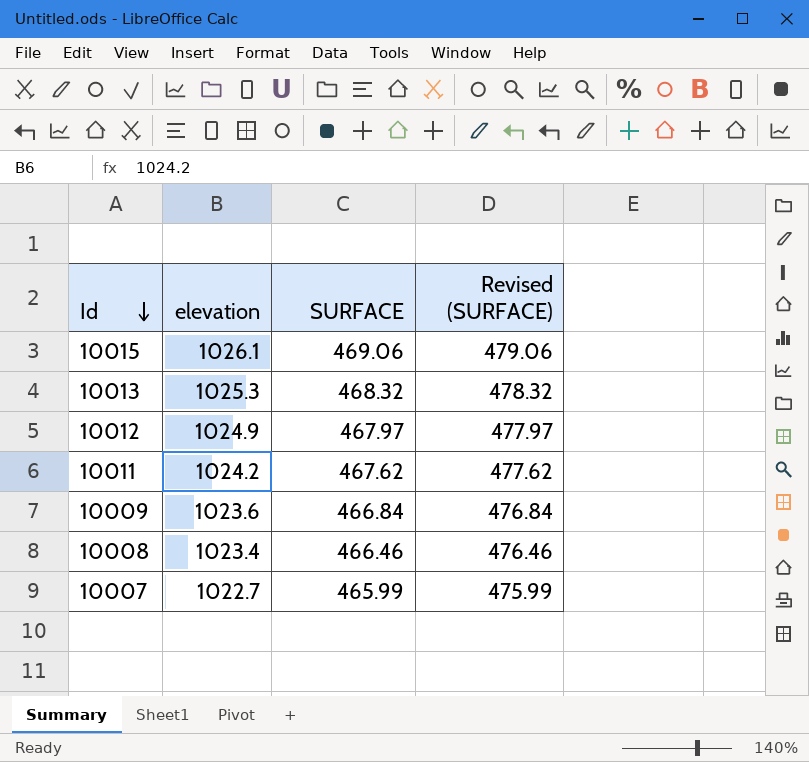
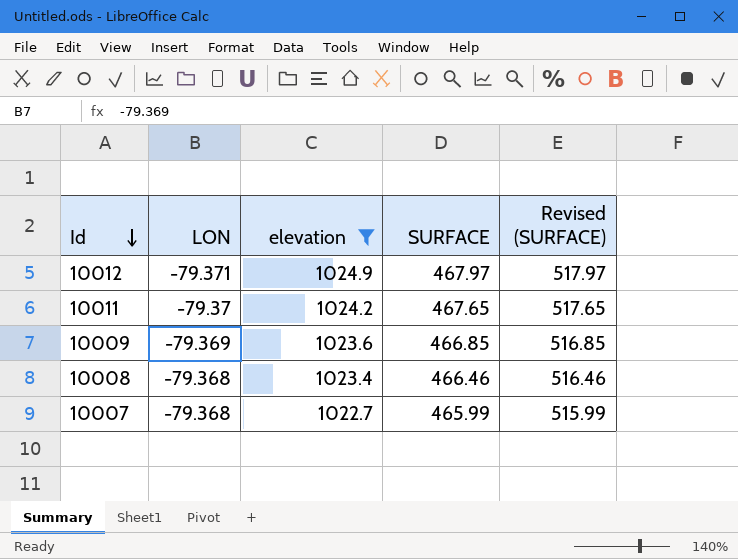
filter: none -> elevation <= 1024.9
column LON | position: none -> 2
column Revised (SURFACE) | formula: [SURFACE] + 10 -> [SURFACE] + 50
10011 | SURFACE: 467.62 -> 467.65
10009 | SURFACE: 466.84 -> 466.85

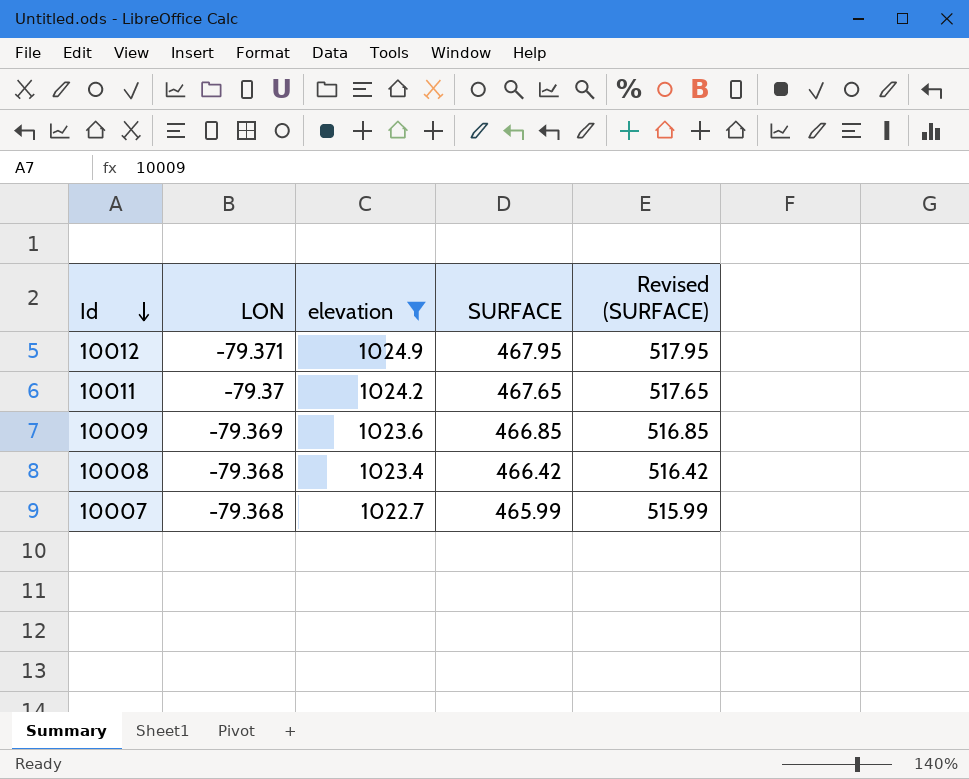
10012 | SURFACE: 467.97 -> 467.95
10012 | Revised (SURFACE): 517.97 -> 517.95
10008 | SURFACE: 466.46 -> 466.42
10008 | Revised (SURFACE): 516.46 -> 516.42

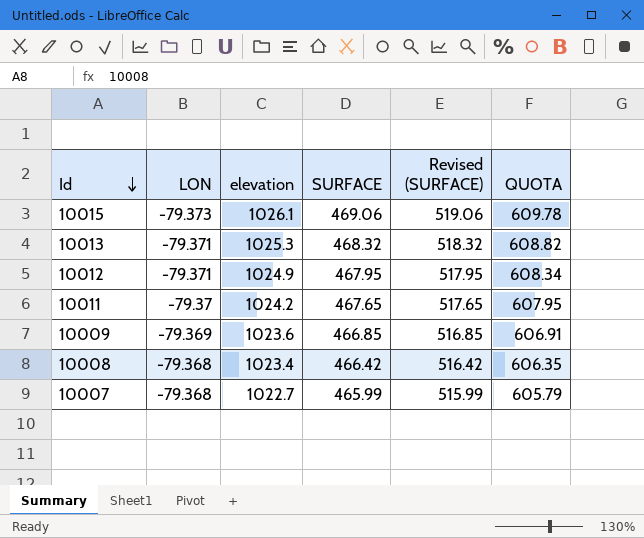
filter: elevation <= 1024.9 -> none
column QUOTA | formula: none -> [SURFACE] * 1.3

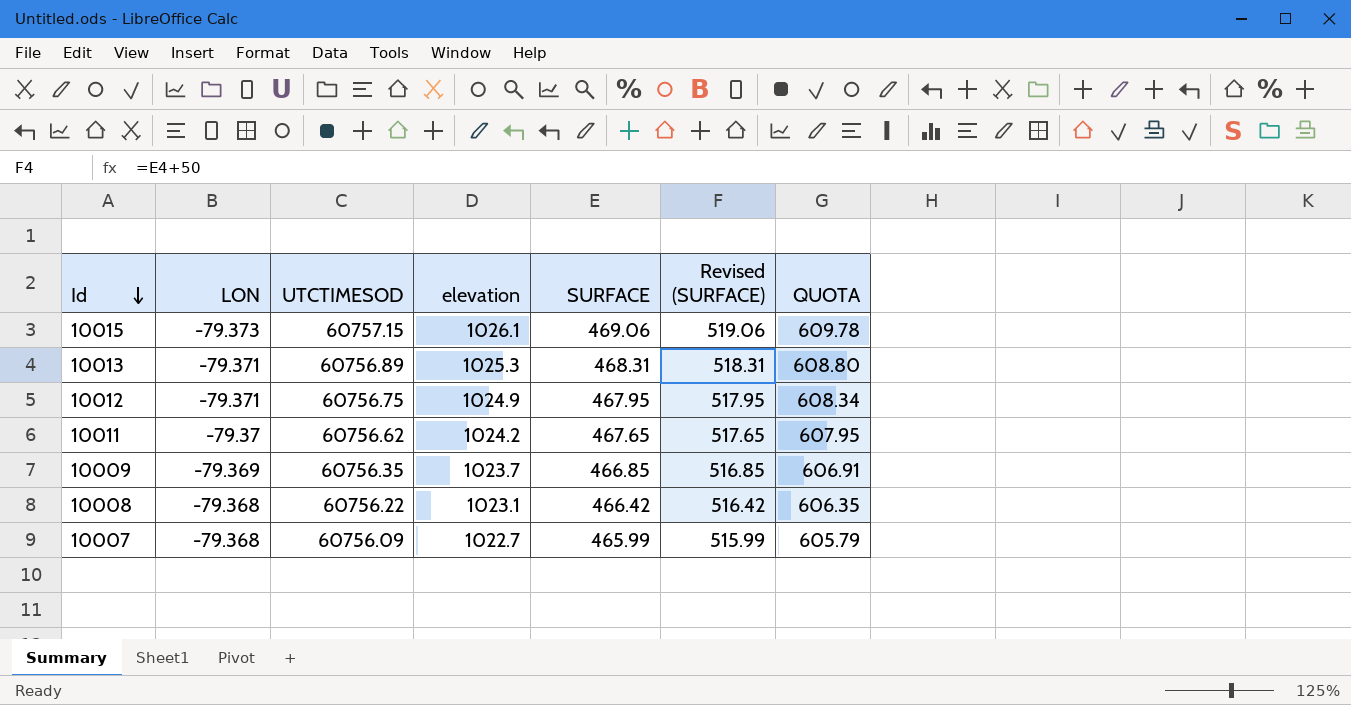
column UTCTIMESOD | position: none -> 3
10013 | SURFACE: 468.32 -> 468.31
10013 | Revised (SURFACE): 518.32 -> 518.31
10013 | QUOTA: 608.82 -> 608.80
10009 | elevation: 1023.6 -> 1023.7
10008 | elevation: 1023.4 -> 1023.1

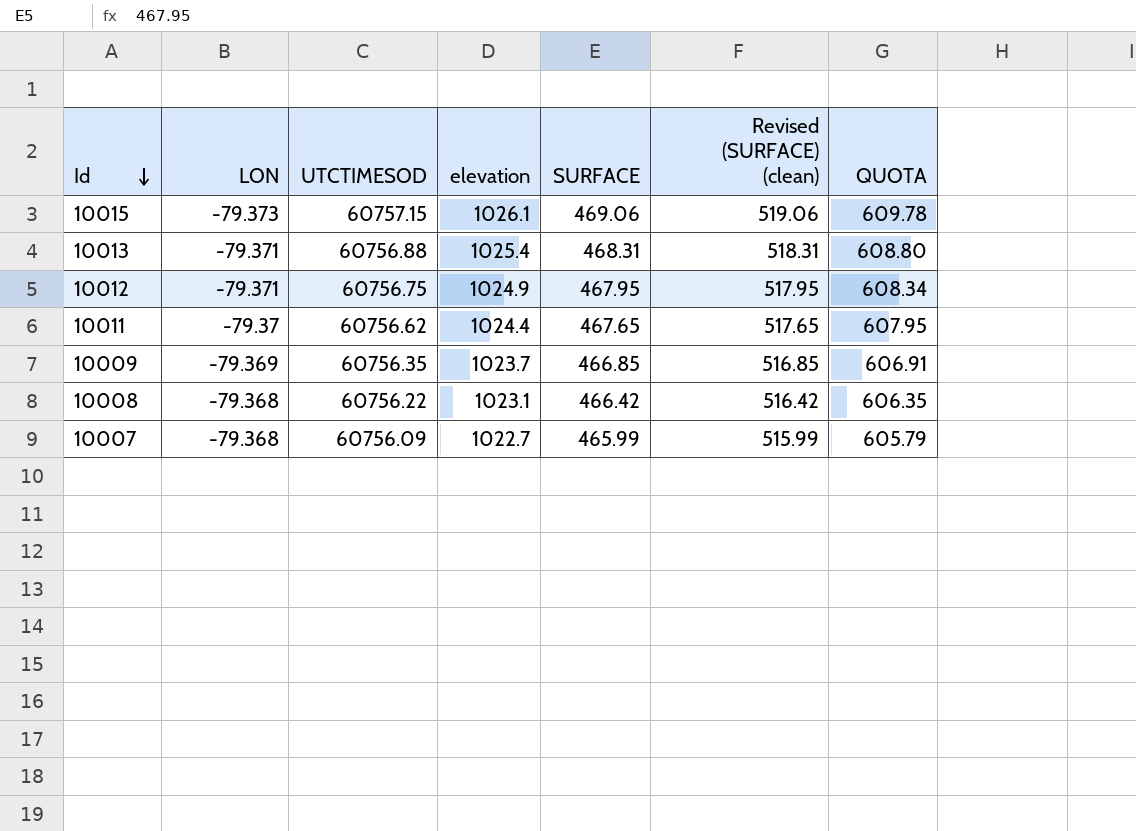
column name: Revised (SURFACE) -> Revised (SURFACE) (clean)
10013 | UTCTIMESOD: 60756.89 -> 60756.88
10013 | elevation: 1025.3 -> 1025.4
10011 | elevation: 1024.2 -> 1024.4

